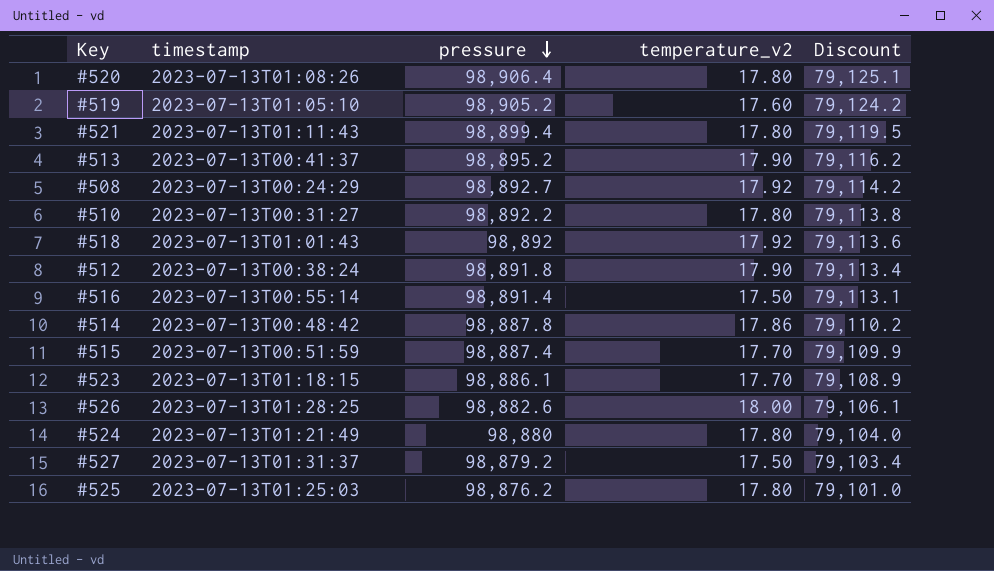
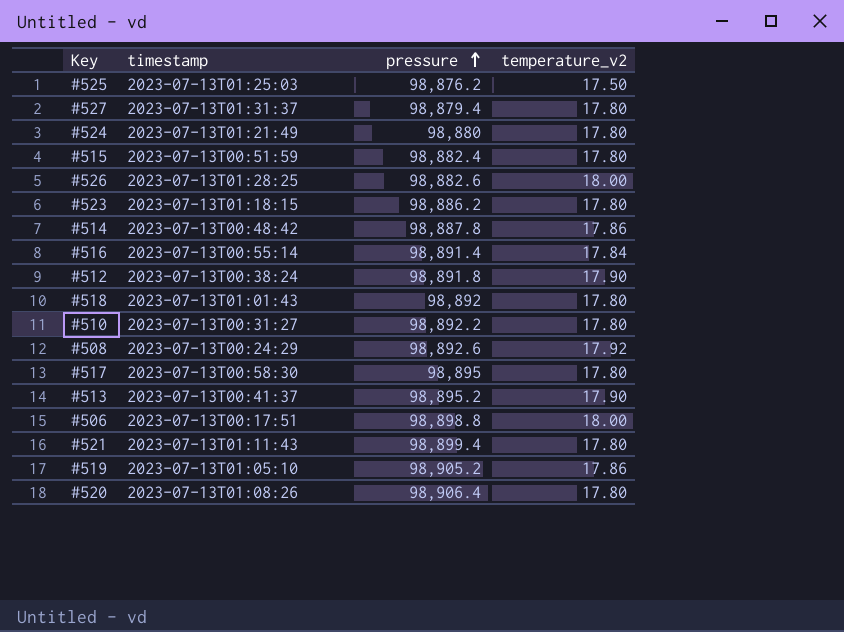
row order: pressure descending -> pressure ascending
column Discount | formula: [pressure] * 0.8 -> none
#525 | temperature_v2: 17.80 -> 17.50
#527 | pressure: 98,879.2 -> 98,879.4
#527 | temperature_v2: 17.50 -> 17.80
#515 | pressure: 98,887.4 -> 98,882.4
#515 | temperature_v2: 17.70 -> 17.80
#523 | pressure: 98,886.1 -> 98,886.2
#523 | temperature_v2: 17.70 -> 17.80
#516 | temperature_v2: 17.50 -> 17.84
#518 | temperature_v2: 17.92 -> 17.80
#508 | pressure: 98,892.7 -> 98,892.6
row #517: none -> 2023-07-13T00:58:30 | 98,895 | 17.80
row #506: none -> 2023-07-13T00:17:51 | 98,898.8 | 18.00
#519 | temperature_v2: 17.60 -> 17.86

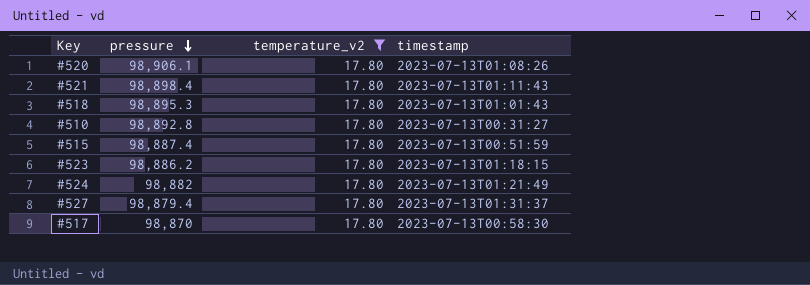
filter: none -> temperature_v2 = 17.80
row order: pressure ascending -> pressure descending
column timestamp | position: 2 -> 4
#520 | pressure: 98,906.4 -> 98,906.1
#521 | pressure: 98,899.4 -> 98,898.4
#518 | pressure: 98,892 -> 98,895.3
#510 | pressure: 98,892.2 -> 98,892.8
#515 | pressure: 98,882.4 -> 98,887.4
#524 | pressure: 98,880 -> 98,882
#517 | pressure: 98,895 -> 98,870

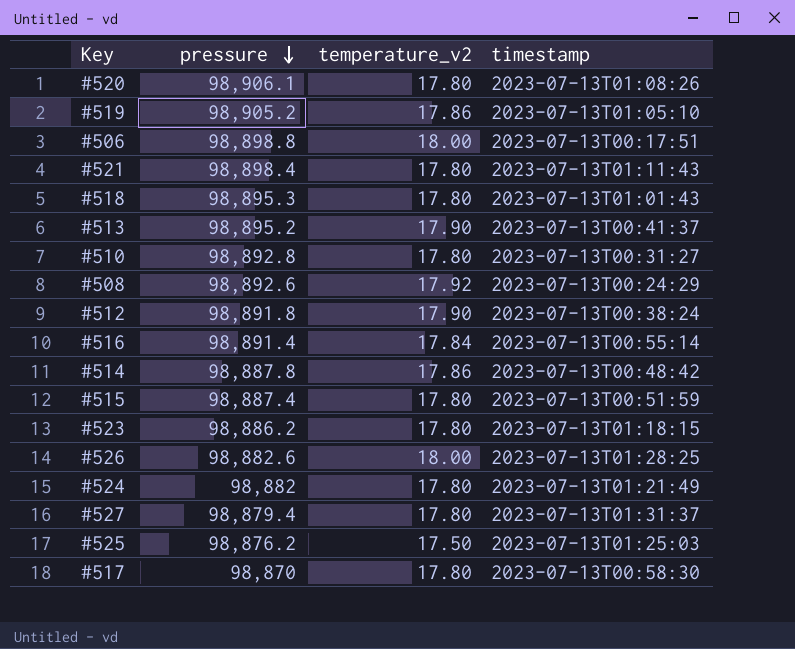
filter: temperature_v2 = 17.80 -> none

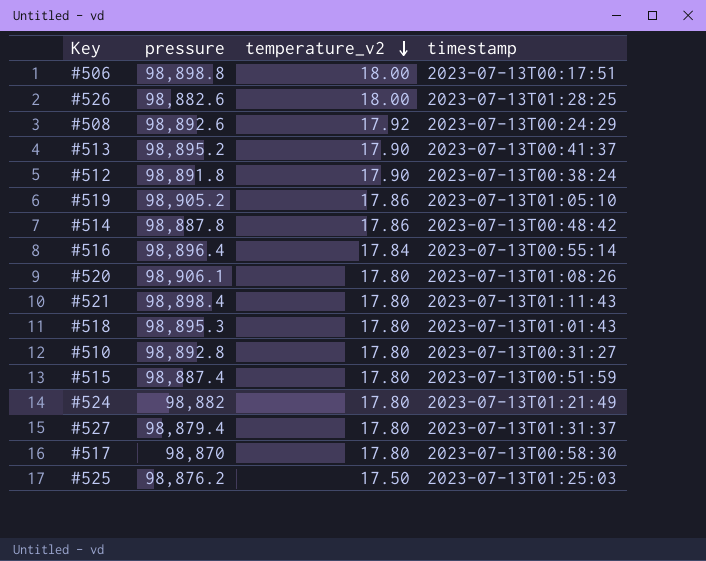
row order: pressure descending -> temperature_v2 descending
row #523: 98,886.2 | 17.80 | 2023-07-13T01:18:15 -> none
#516 | pressure: 98,891.4 -> 98,896.4

